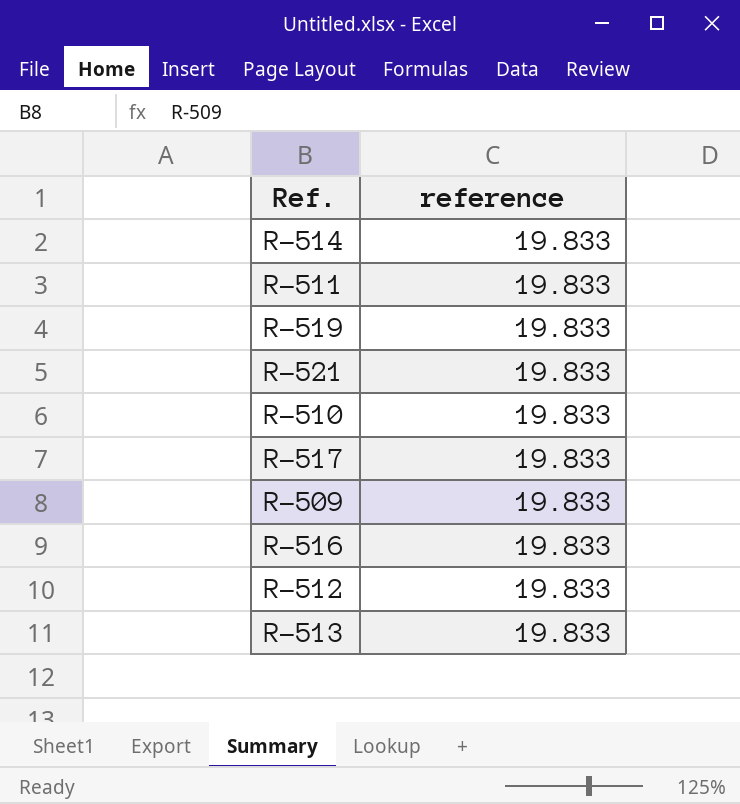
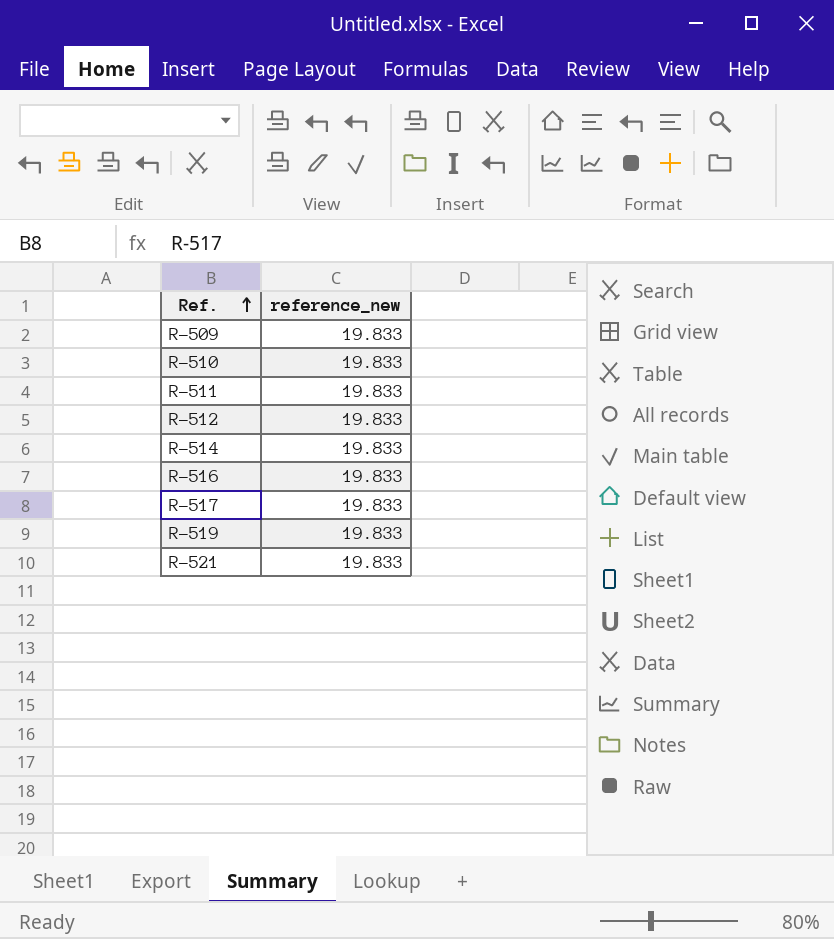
row order: none -> Ref. ascending
column name: reference -> reference_new
row R-513: 19.833 -> none

